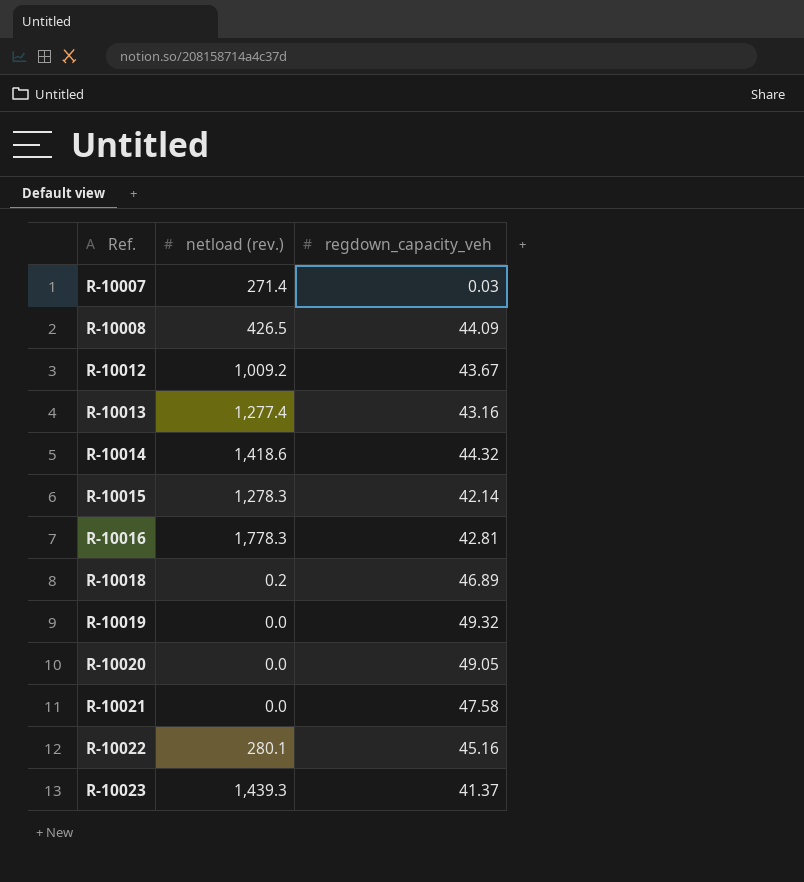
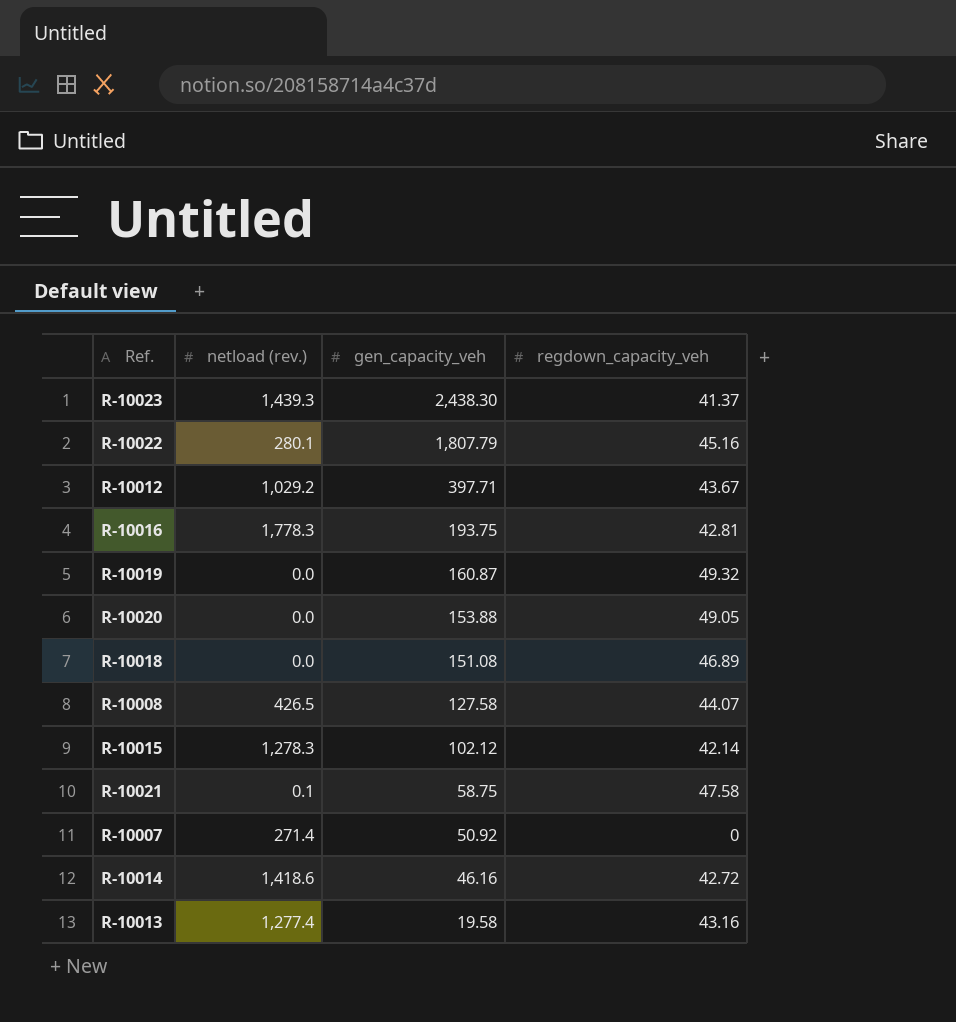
row order: Ref. ascending -> gen_capacity_veh descending
column gen_capacity_veh | position: none -> 3
R-10012 | netload (rev.): 1,009.2 -> 1,029.2
R-10018 | netload (rev.): 0.2 -> 0.0
R-10008 | regdown_capacity_veh: 44.09 -> 44.07
R-10021 | netload (rev.): 0.0 -> 0.1
R-10007 | regdown_capacity_veh: 0.03 -> 0
R-10014 | regdown_capacity_veh: 44.32 -> 42.72

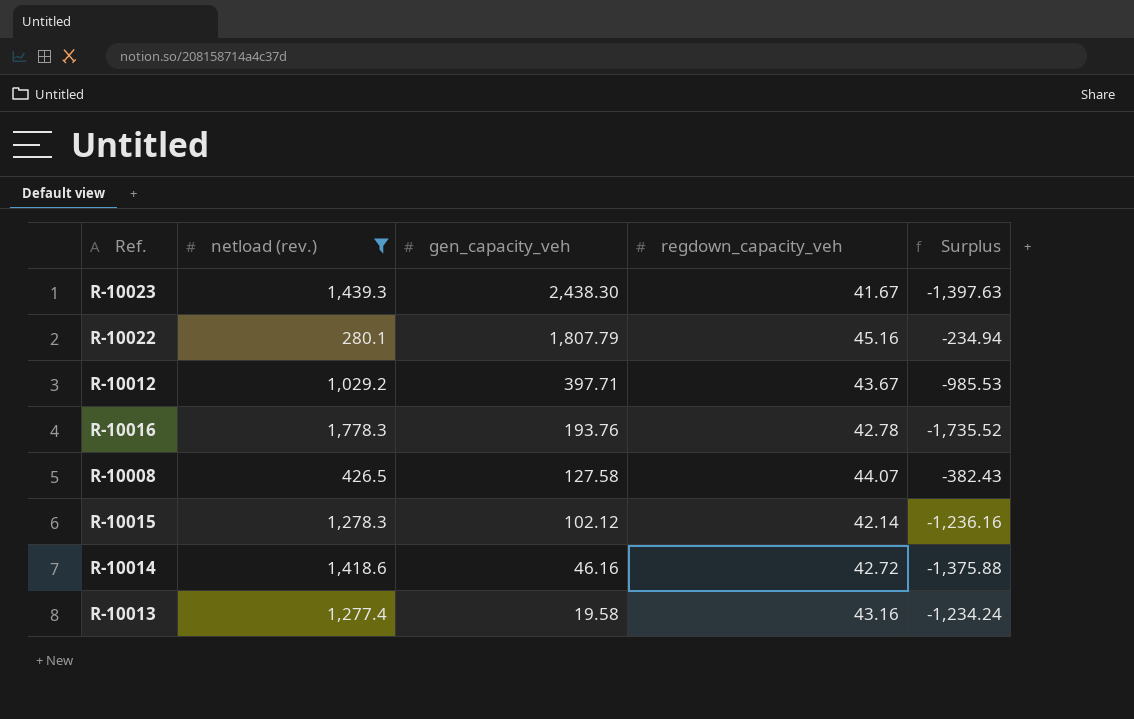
filter: none -> netload (rev.) >= 280.1
column Surplus | formula: none -> [regdown_capacity_veh] - [netload (rev.)]
R-10023 | regdown_capacity_veh: 41.37 -> 41.67
R-10016 | gen_capacity_veh: 193.75 -> 193.76
R-10016 | regdown_capacity_veh: 42.81 -> 42.78

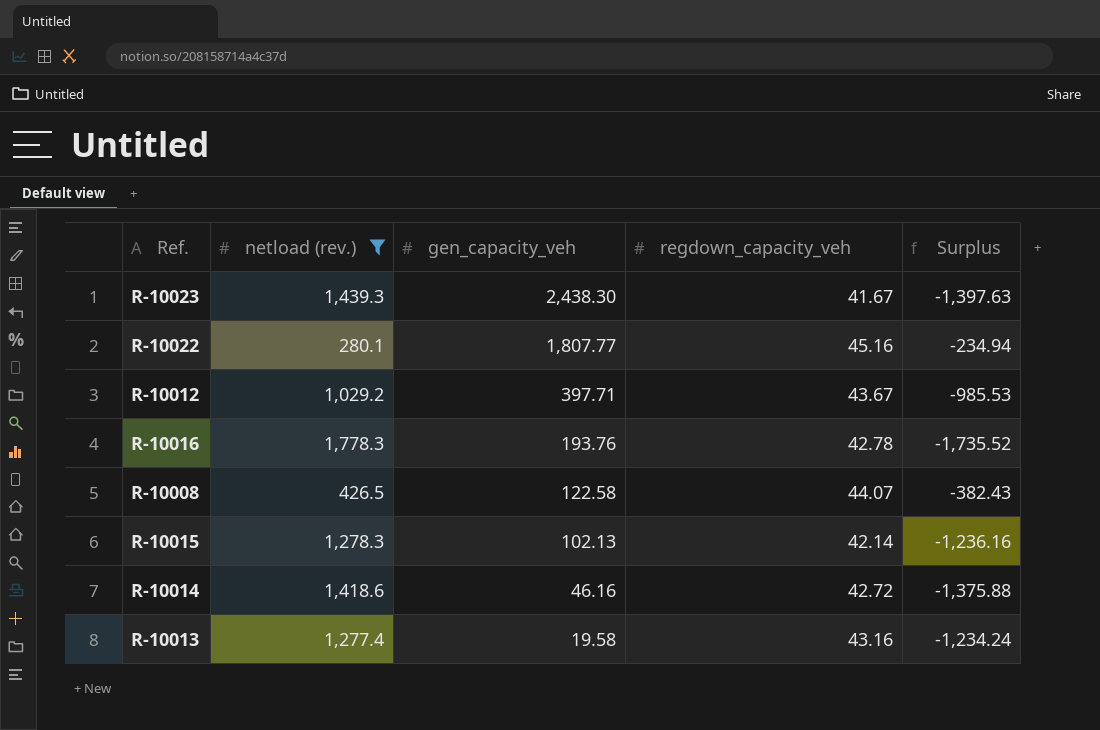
R-10022 | gen_capacity_veh: 1,807.79 -> 1,807.77
R-10008 | gen_capacity_veh: 127.58 -> 122.58
R-10015 | gen_capacity_veh: 102.12 -> 102.13

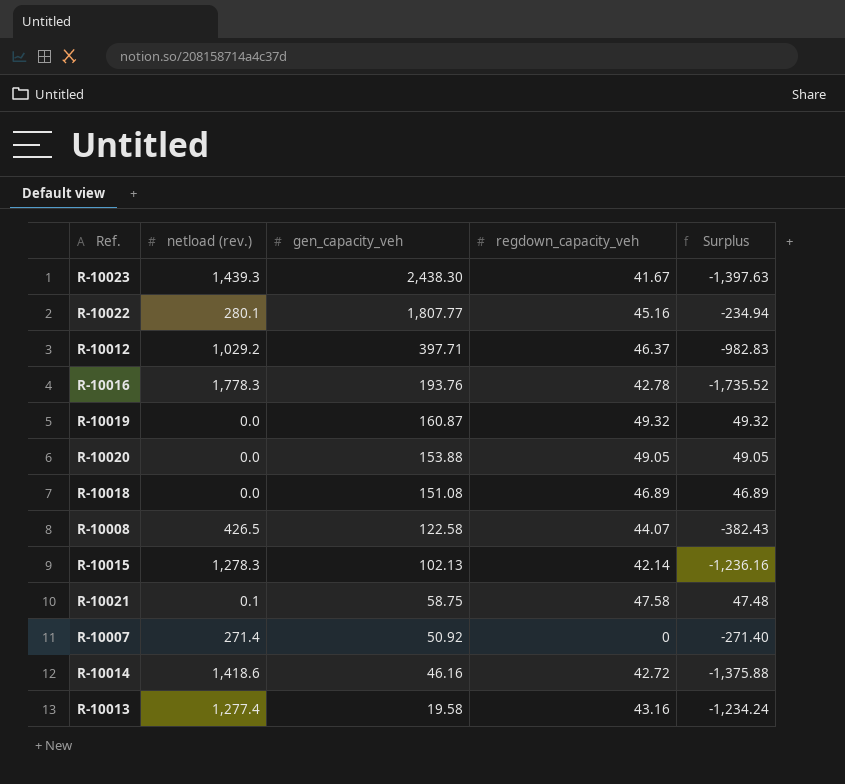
filter: netload (rev.) >= 280.1 -> none
R-10012 | regdown_capacity_veh: 43.67 -> 46.37
R-10012 | Surplus: -985.53 -> -982.83

